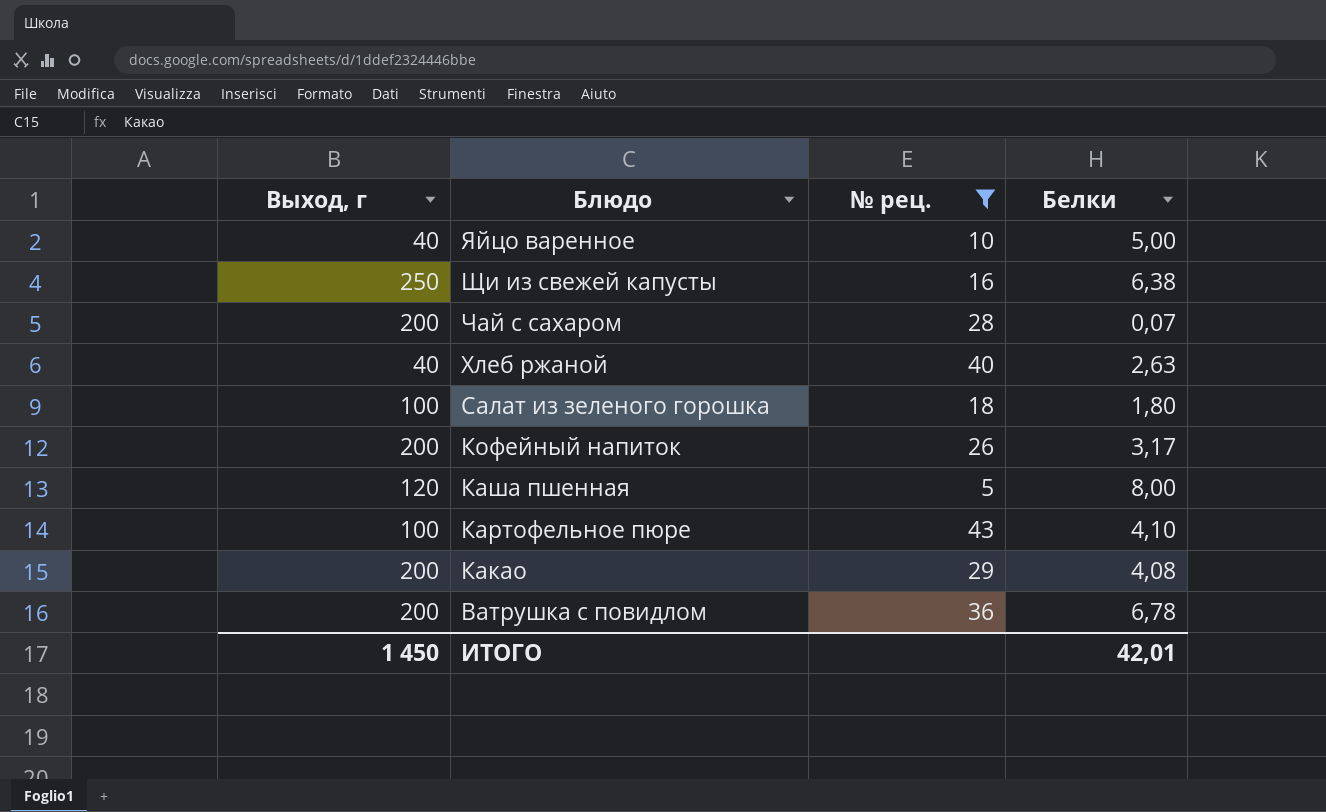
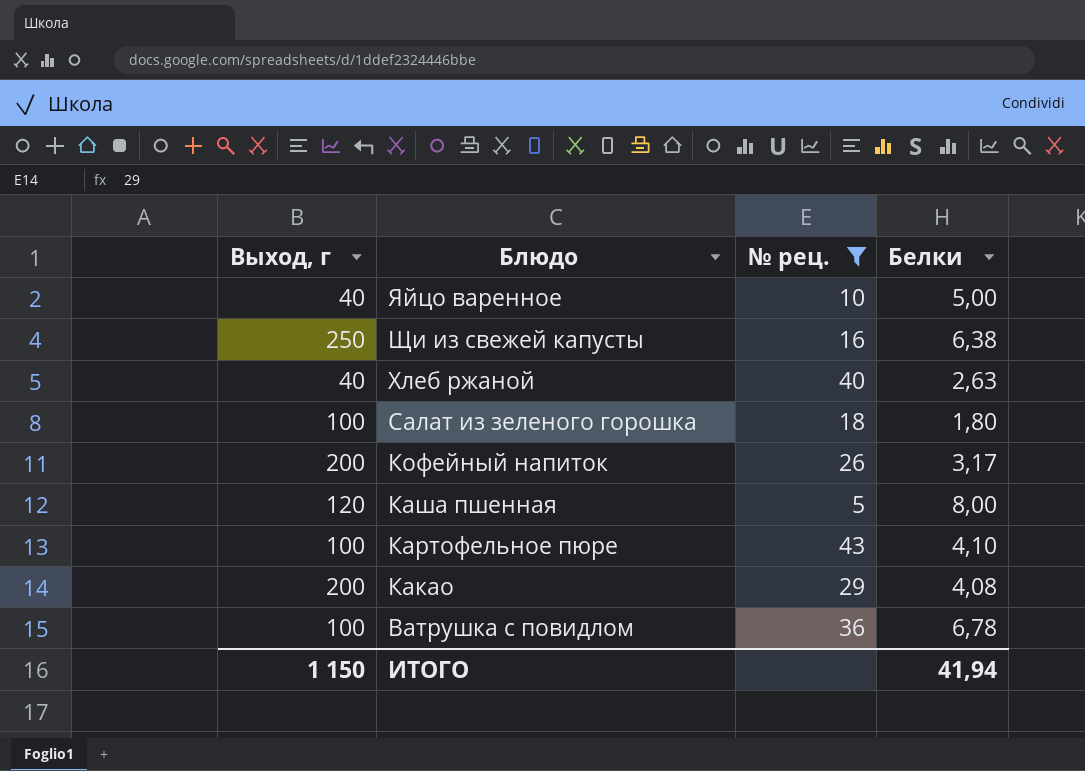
row Чай с сахаром: 200 | 28 | 0,07 -> none
Ватрушка с повидлом | Выход, г: 200 -> 100
ИТОГО | Выход, г: 1 450 -> 1 150
ИТОГО | Белки: 42,01 -> 41,94

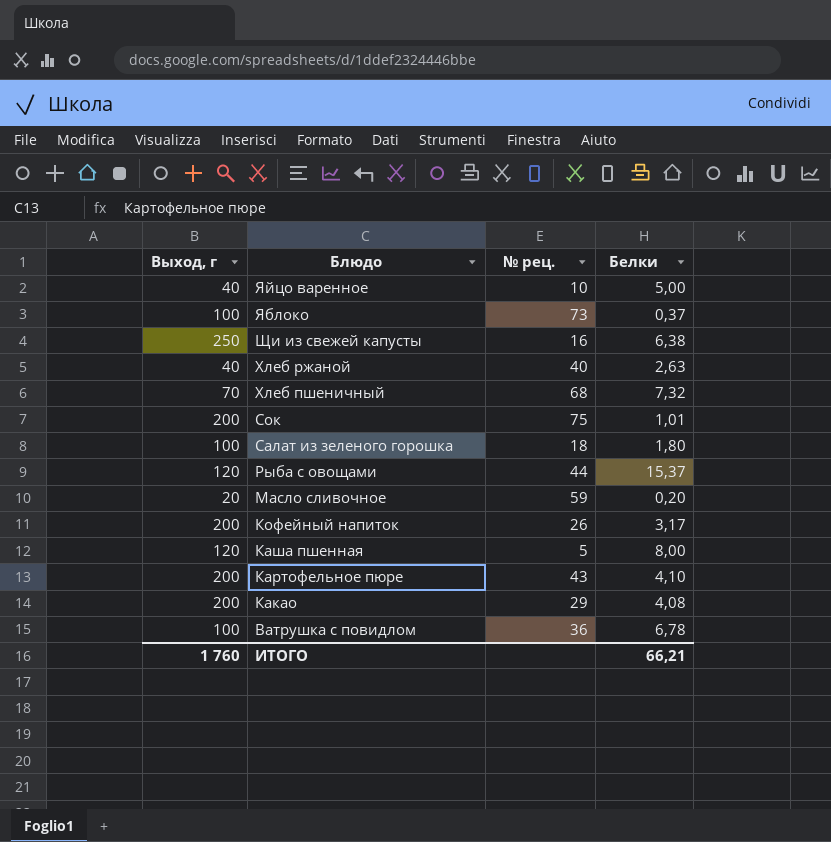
filter: № рец. <= 43 -> none
Картофельное пюре | Выход, г: 100 -> 200
ИТОГО | Выход, г: 1 150 -> 1 760
ИТОГО | Белки: 41,94 -> 66,21

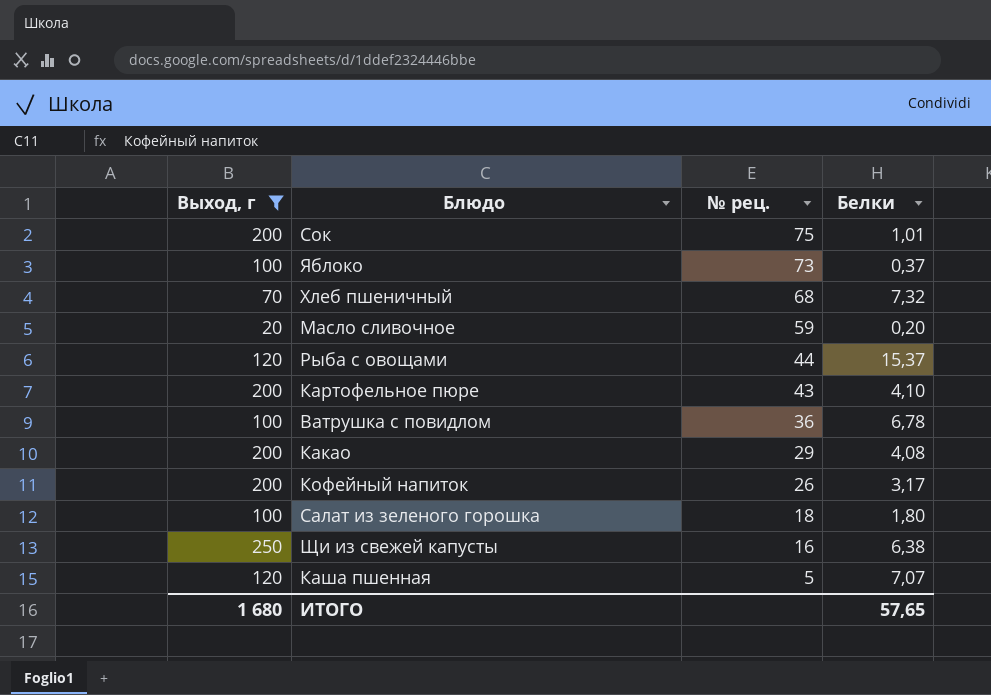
filter: none -> Выход, г != 40
row order: Блюдо descending -> № рец. descending
Каша пшенная | Белки: 8,00 -> 7,07
ИТОГО | Выход, г: 1 760 -> 1 680
ИТОГО | Белки: 66,21 -> 57,65

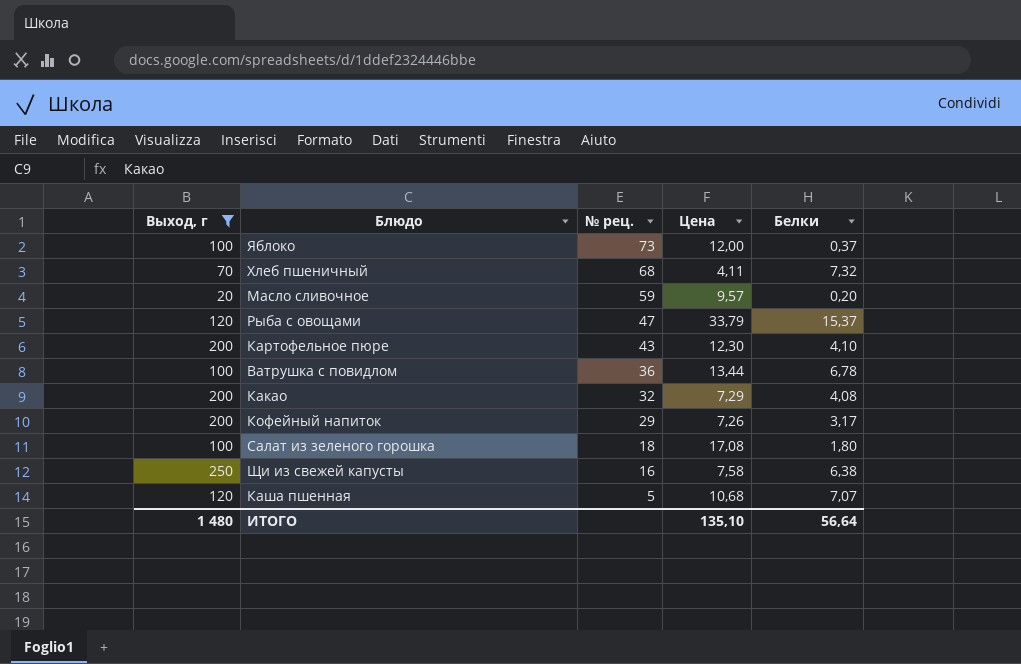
column Цена | position: none -> 4
row Сок: 200 | 75 | 1,01 -> none
Рыба с овощами | № рец.: 44 -> 47
Какао | № рец.: 29 -> 32
Кофейный напиток | № рец.: 26 -> 29
ИТОГО | Выход, г: 1 680 -> 1 480
ИТОГО | Белки: 57,65 -> 56,64

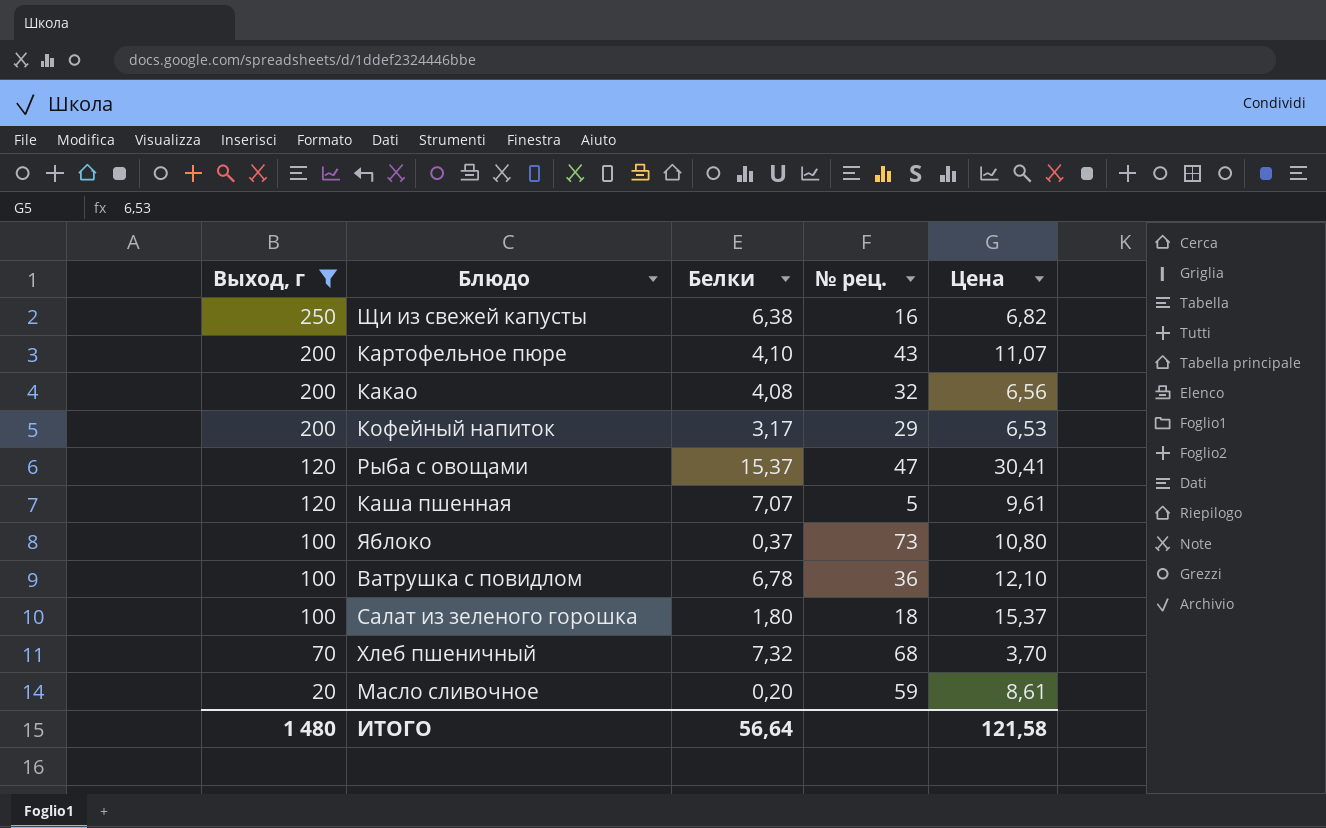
row order: № рец. descending -> Выход, г descending
column Белки | position: 5 -> 3
Щи из свежей капусты | Цена: 7,58 -> 6,82
Картофельное пюре | Цена: 12,30 -> 11,07
Какао | Цена: 7,29 -> 6,56
Кофейный напиток | Цена: 7,26 -> 6,53
Рыба с овощами | Цена: 33,79 -> 30,41
Каша пшенная | Цена: 10,68 -> 9,61
Яблоко | Цена: 12,00 -> 10,80
Ватрушка с повидлом | Цена: 13,44 -> 12,10
Салат из зеленого горошка | Цена: 17,08 -> 15,37
Хлеб пшеничный | Цена: 4,11 -> 3,70
Масло сливочное | Цена: 9,57 -> 8,61
ИТОГО | Цена: 135,10 -> 121,58

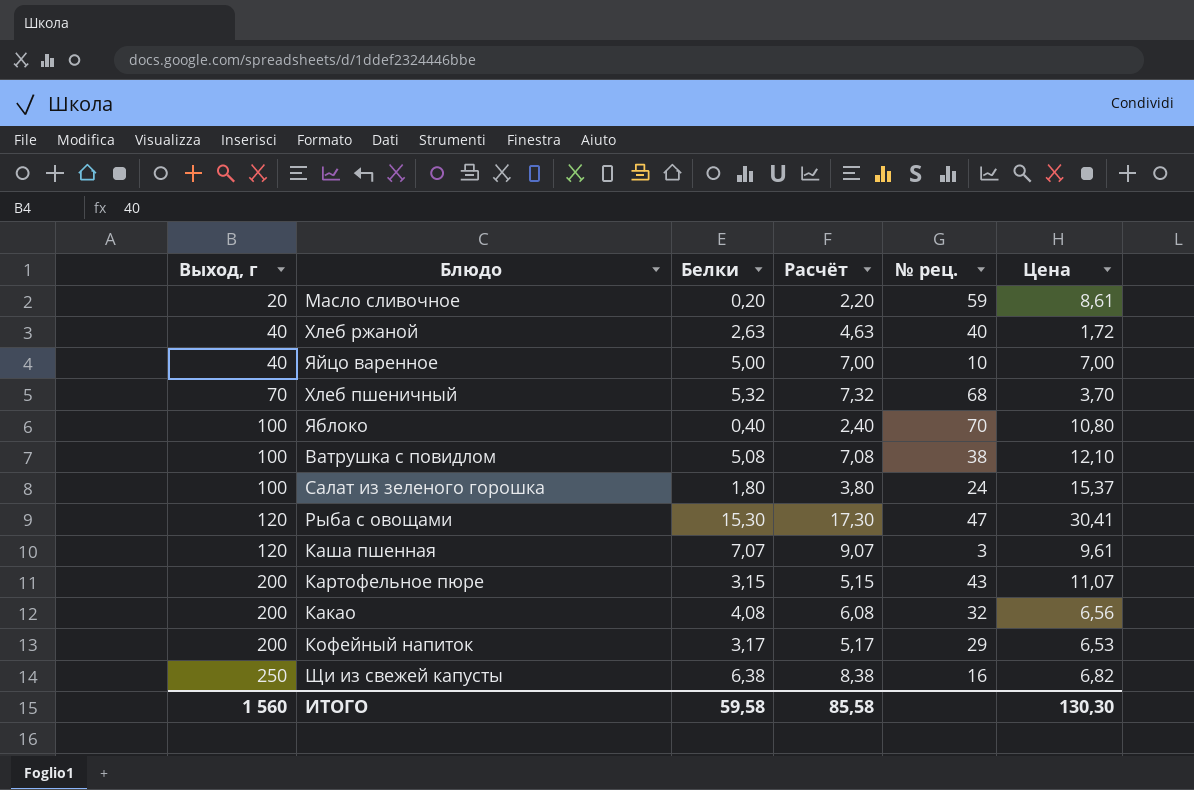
filter: Выход, г != 40 -> none
row order: Выход, г descending -> Выход, г ascending
column Расчёт | formula: none -> [Белки] + 2
Хлеб пшеничный | Белки: 7,32 -> 5,32
Яблоко | Белки: 0,37 -> 0,40
Яблоко | № рец.: 73 -> 70
Ватрушка с повидлом | Белки: 6,78 -> 5,08
Ватрушка с повидлом | № рец.: 36 -> 38
Салат из зеленого горошка | № рец.: 18 -> 24
Рыба с овощами | Белки: 15,37 -> 15,30
Каша пшенная | № рец.: 5 -> 3
Картофельное пюре | Белки: 4,10 -> 3,15
ИТОГО | Выход, г: 1 480 -> 1 560
ИТОГО | Белки: 56,64 -> 59,58
ИТОГО | Цена: 121,58 -> 130,30

